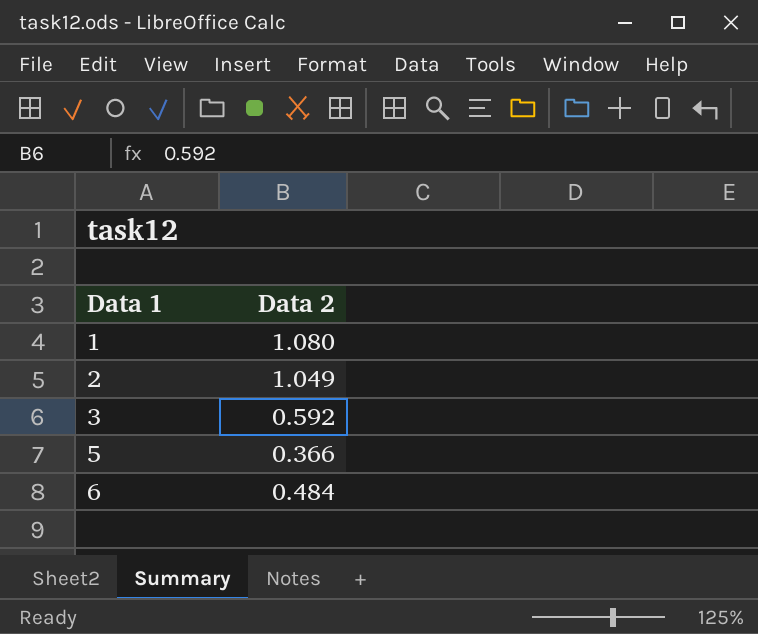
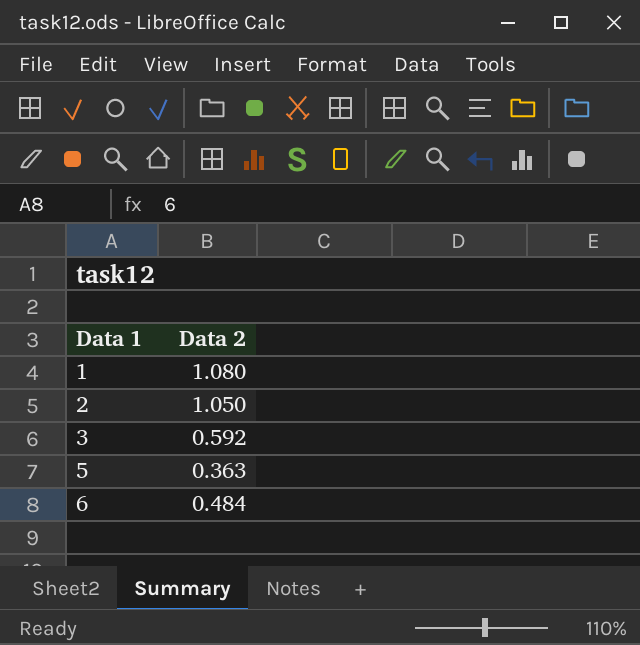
2 | Data 2: 1.049 -> 1.050
5 | Data 2: 0.366 -> 0.363

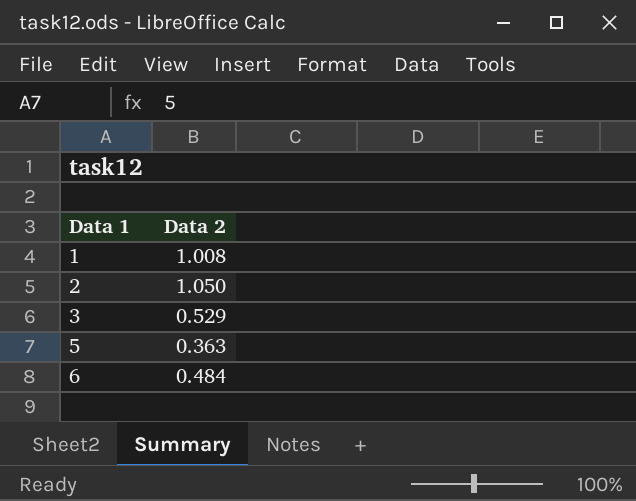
1 | Data 2: 1.080 -> 1.008
3 | Data 2: 0.592 -> 0.529

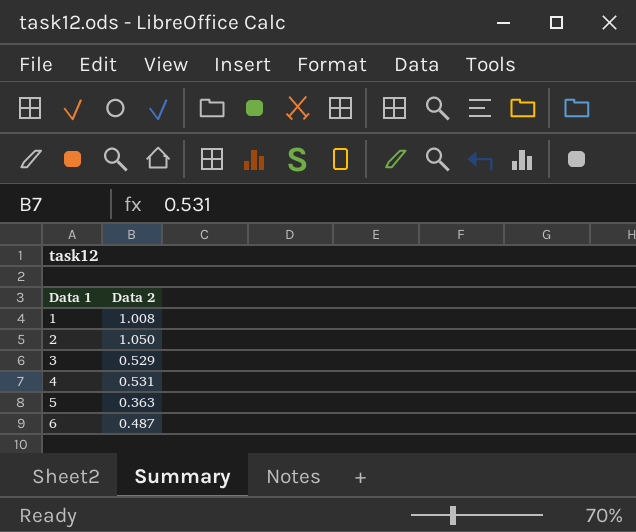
row 4: none -> 0.531
6 | Data 2: 0.484 -> 0.487

